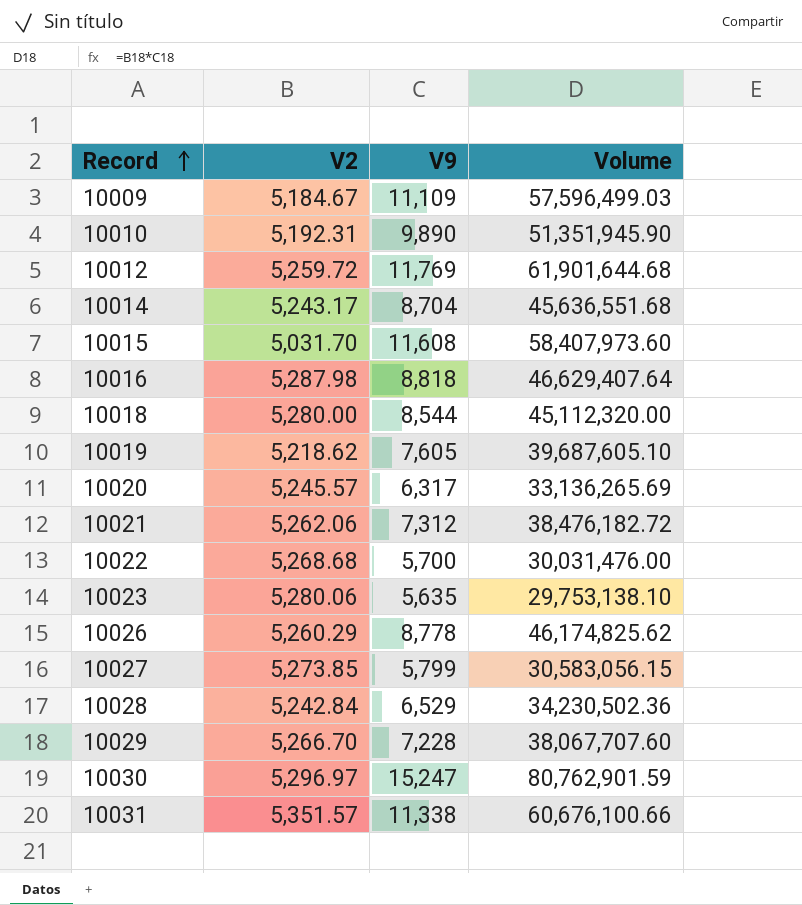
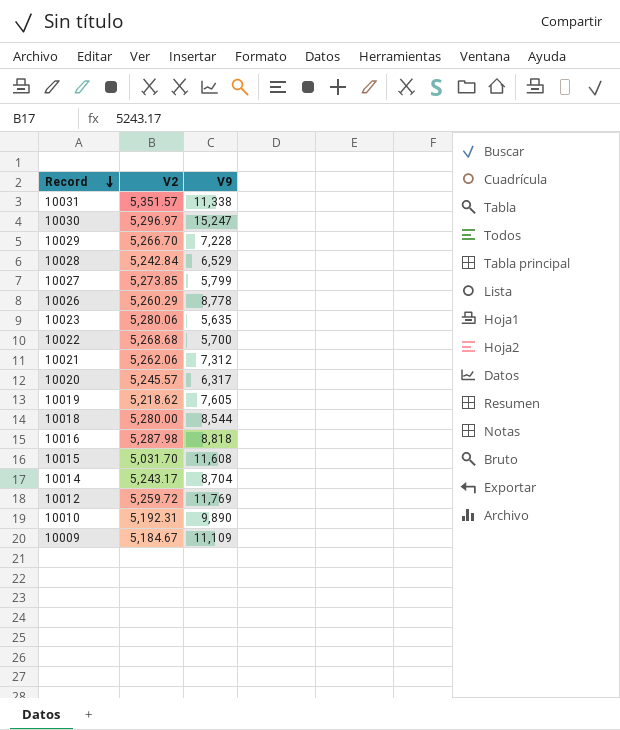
row order: Record ascending -> Record descending
column Volume | formula: [V2] * [V9] -> none

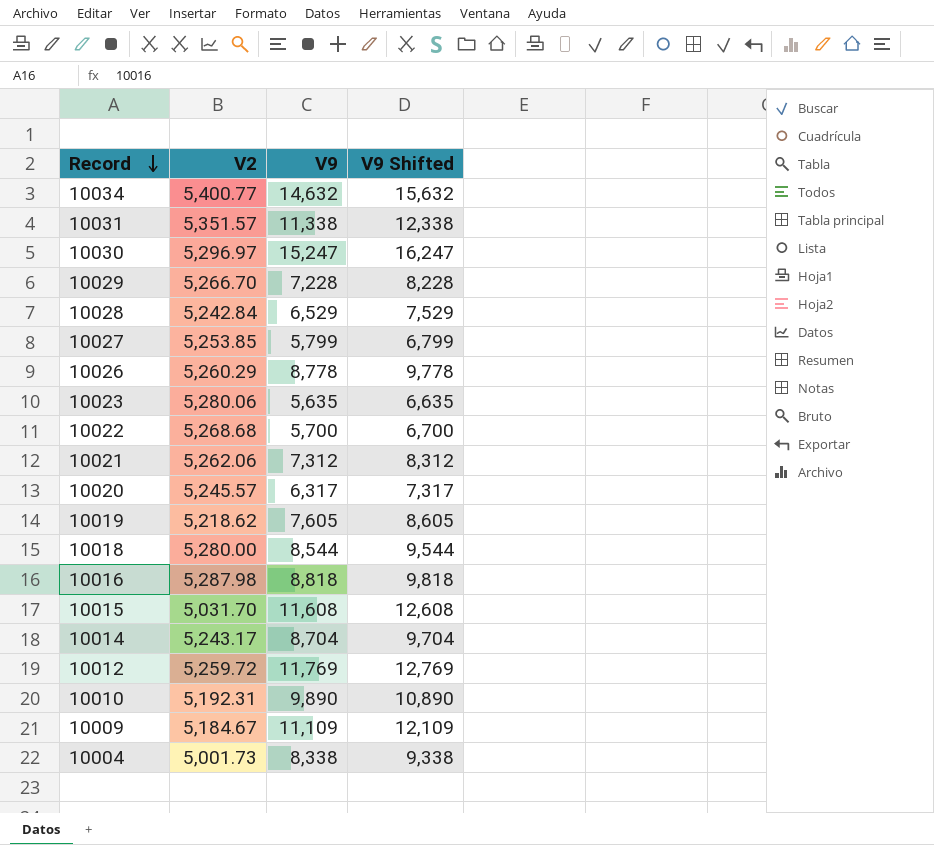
column V9 Shifted | formula: none -> [V9] + 1000
row 10034: none -> 5,400.77 | 14,632 | 15,632
10027 | V2: 5,273.85 -> 5,253.85
row 10004: none -> 5,001.73 | 8,338 | 9,338

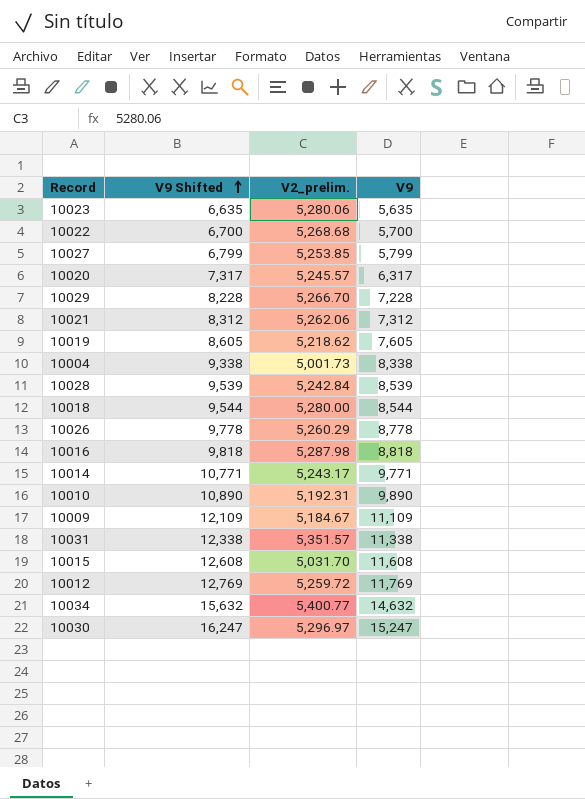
row order: Record descending -> V9 Shifted ascending
column V9 Shifted | position: 4 -> 2
column name: V2 -> V2_prelim.
10028 | V9 Shifted: 7,529 -> 9,539
10028 | V9: 6,529 -> 8,539
10014 | V9 Shifted: 9,704 -> 10,771
10014 | V9: 8,704 -> 9,771

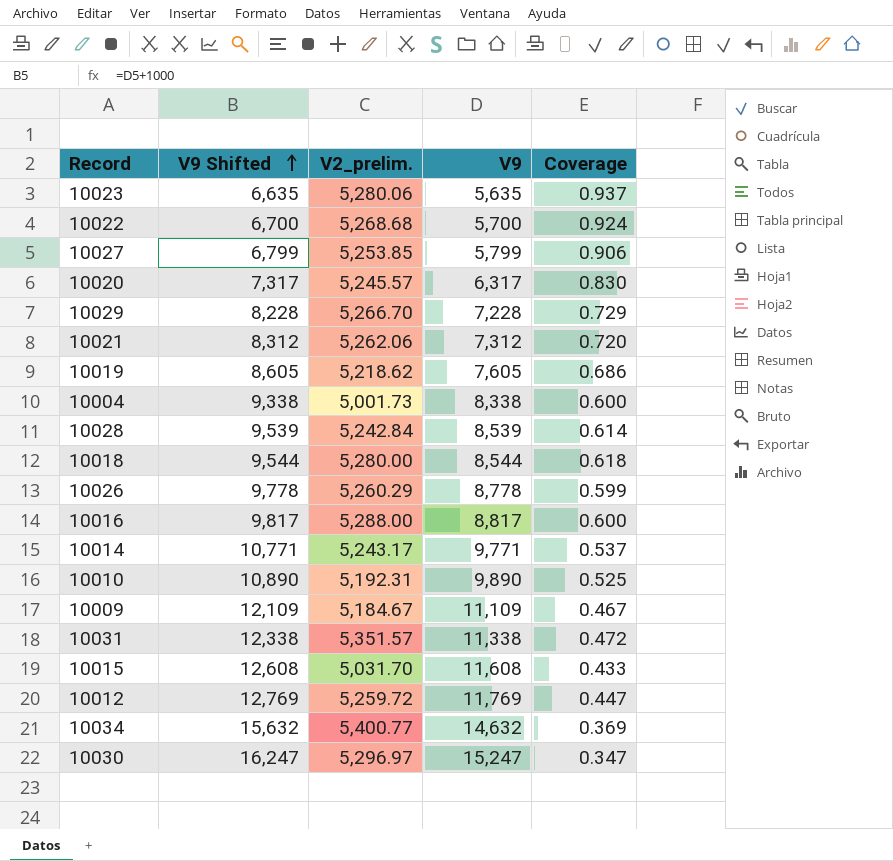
column Coverage | formula: none -> [V2_prelim.] / [V9]
10016 | V9 Shifted: 9,818 -> 9,817
10016 | V2_prelim.: 5,287.98 -> 5,288.00
10016 | V9: 8,818 -> 8,817

